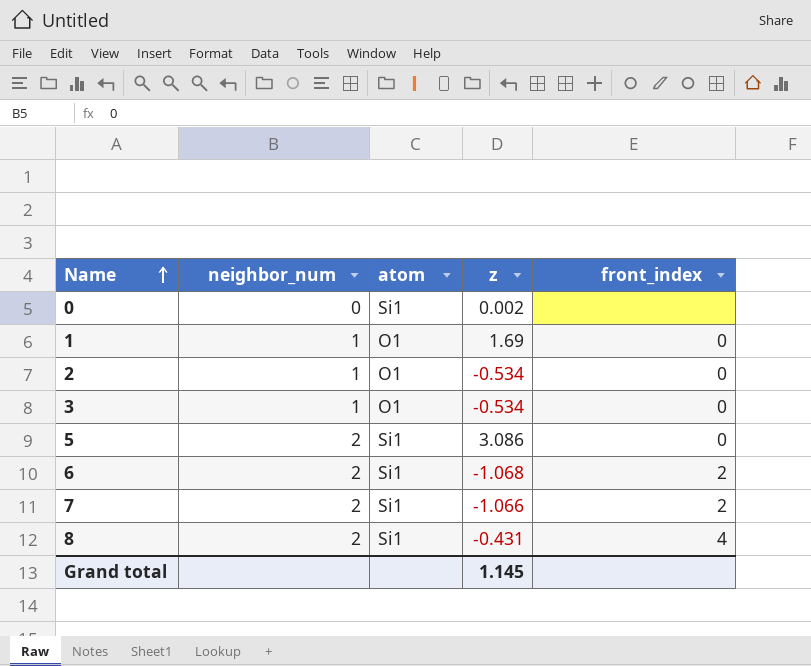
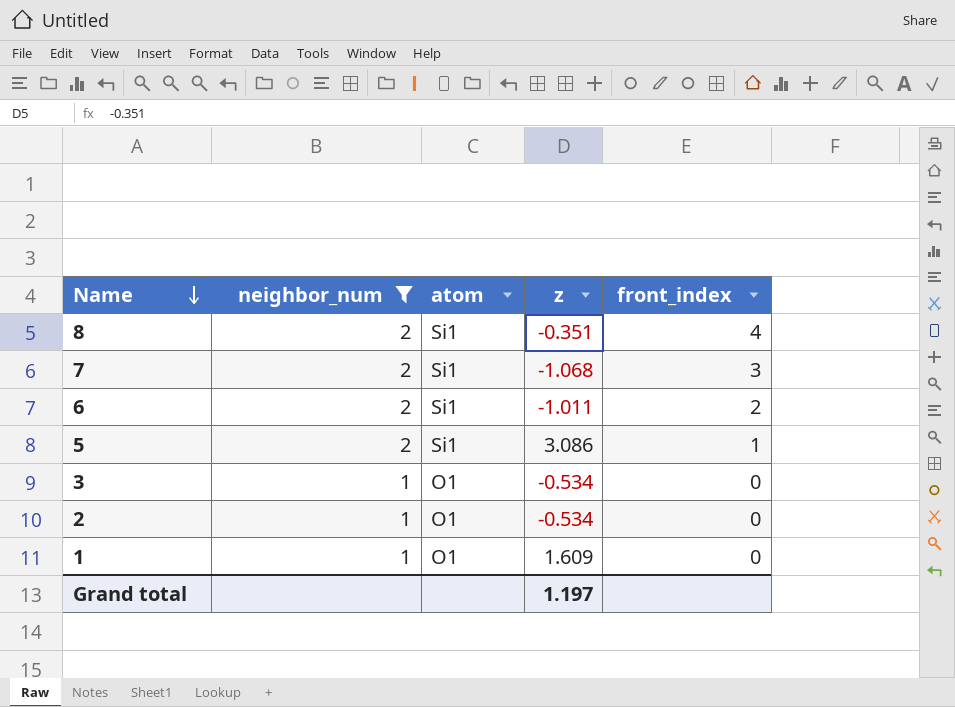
filter: none -> neighbor_num != 0
row order: Name ascending -> Name descending
8 | z: -0.431 -> -0.351
7 | z: -1.066 -> -1.068
7 | front_index: 2 -> 3
6 | z: -1.068 -> -1.011
5 | front_index: 0 -> 1
1 | z: 1.69 -> 1.609
Grand total | z: 1.145 -> 1.197

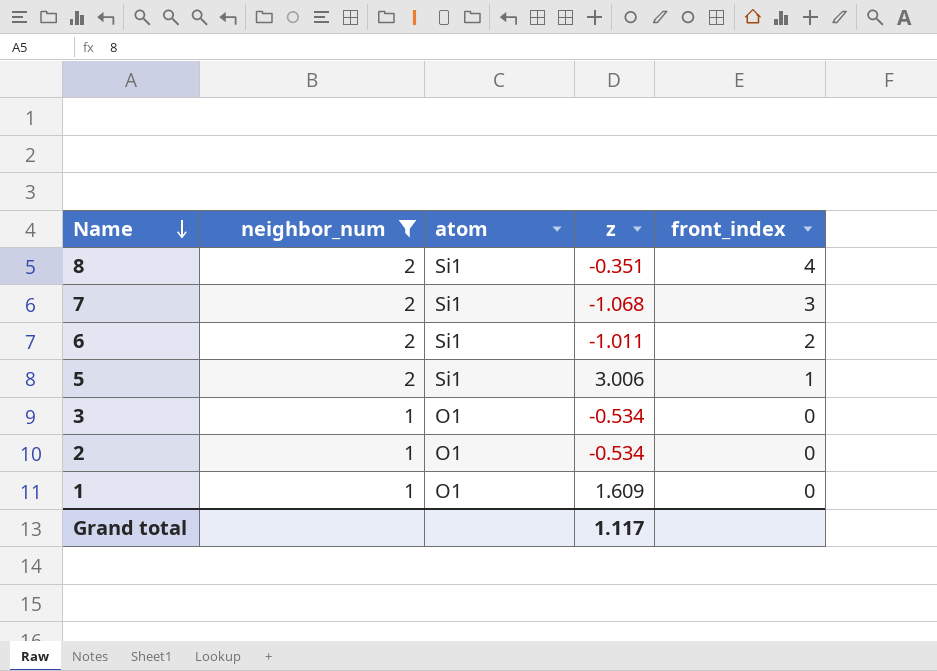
5 | z: 3.086 -> 3.006
Grand total | z: 1.197 -> 1.117

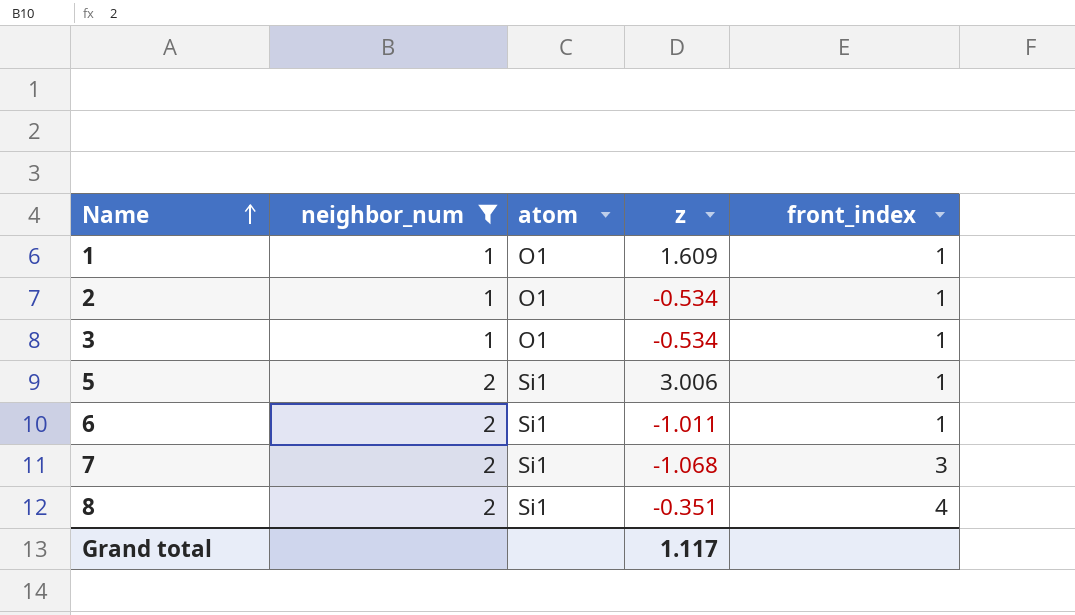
row order: Name descending -> Name ascending
1 | front_index: 0 -> 1
2 | front_index: 0 -> 1
3 | front_index: 0 -> 1
6 | front_index: 2 -> 1

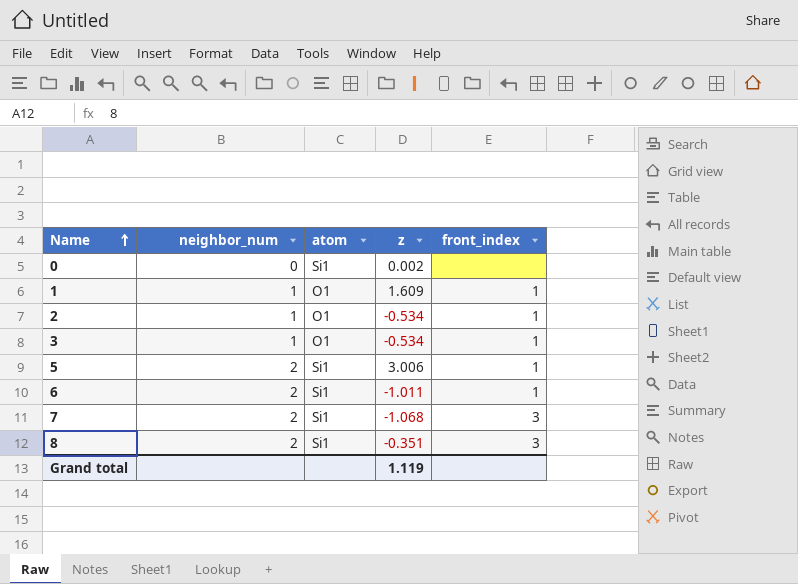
filter: neighbor_num != 0 -> none
8 | front_index: 4 -> 3
Grand total | z: 1.117 -> 1.119

